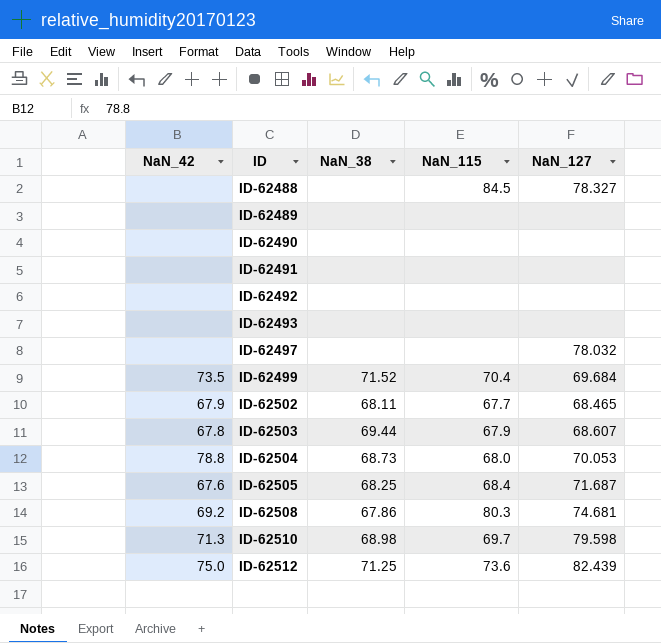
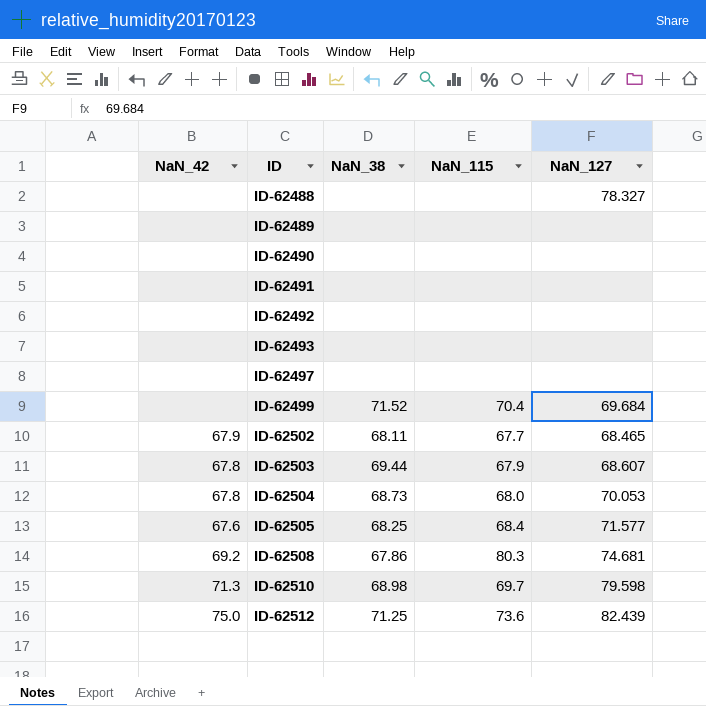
ID-62488 | NaN_115: 84.5 -> none
ID-62497 | NaN_127: 78.032 -> none
ID-62499 | NaN_42: 73.5 -> none
ID-62504 | NaN_42: 78.8 -> 67.8
ID-62505 | NaN_127: 71.687 -> 71.577

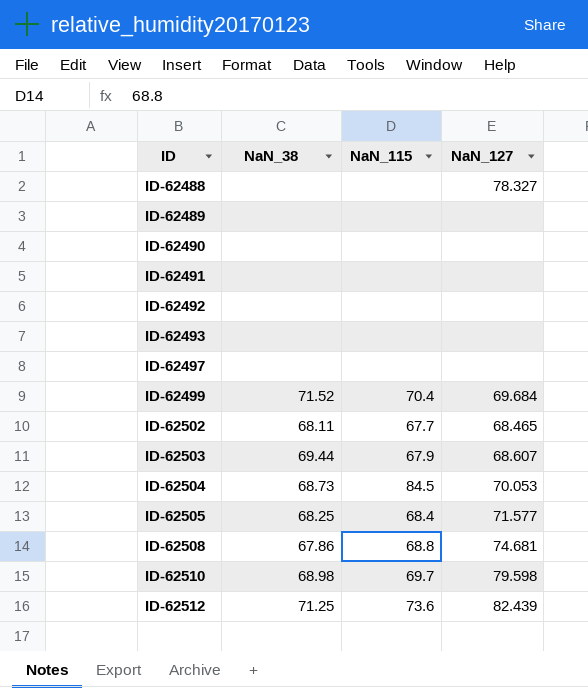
column NaN_42 | position: 1 -> none
ID-62504 | NaN_115: 68.0 -> 84.5
ID-62508 | NaN_115: 80.3 -> 68.8

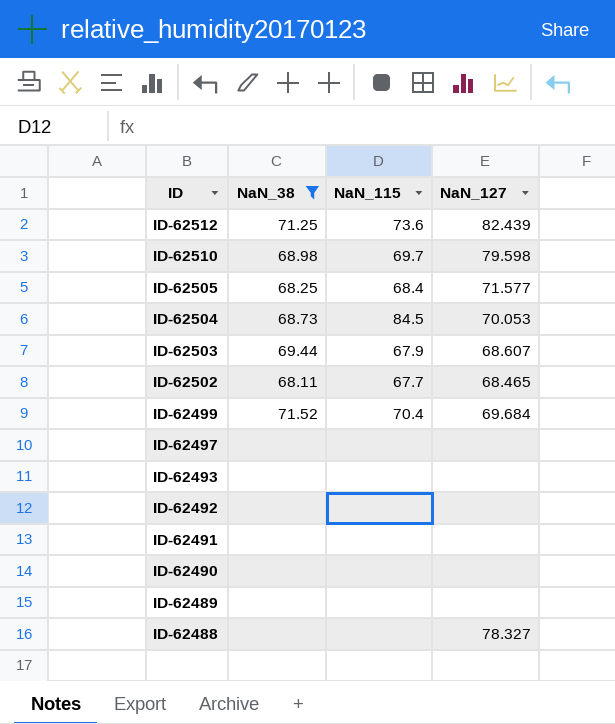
filter: none -> NaN_38 != 67.86
row order: ID ascending -> ID descending

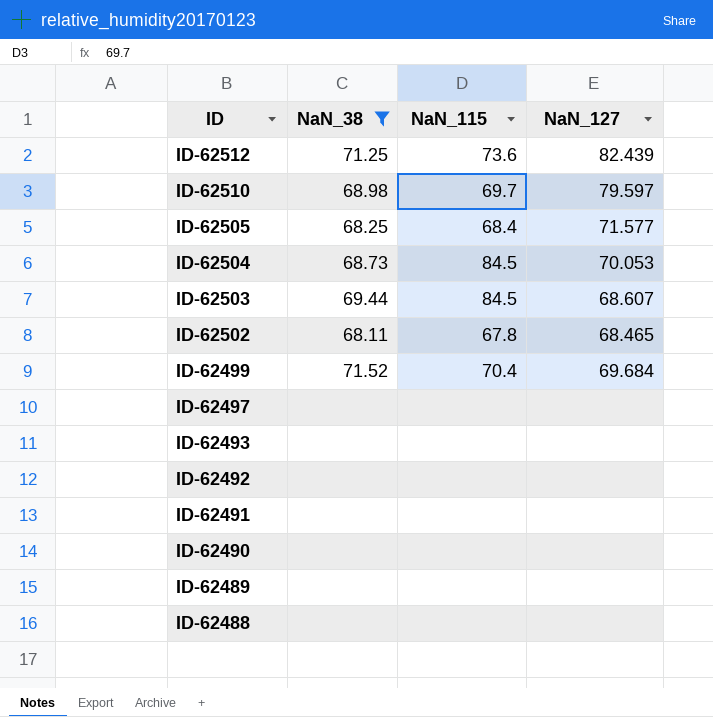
ID-62510 | NaN_127: 79.598 -> 79.597
ID-62503 | NaN_115: 67.9 -> 84.5
ID-62502 | NaN_115: 67.7 -> 67.8
ID-62488 | NaN_127: 78.327 -> none

